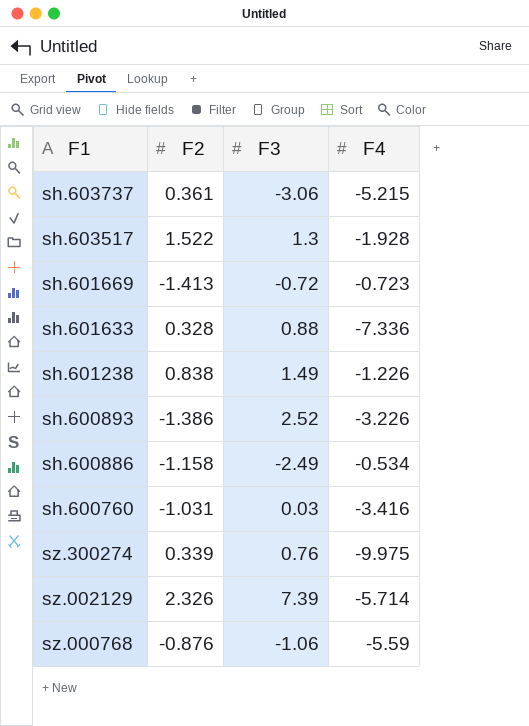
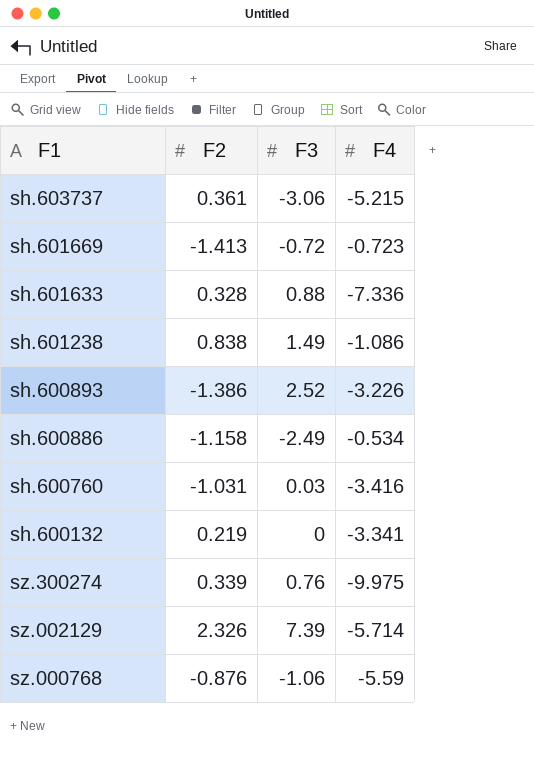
row sh.603517: 1.522 | 1.3 | -1.928 -> none
sh.601238 | F4: -1.226 -> -1.086
row sh.600132: none -> 0.219 | 0 | -3.341

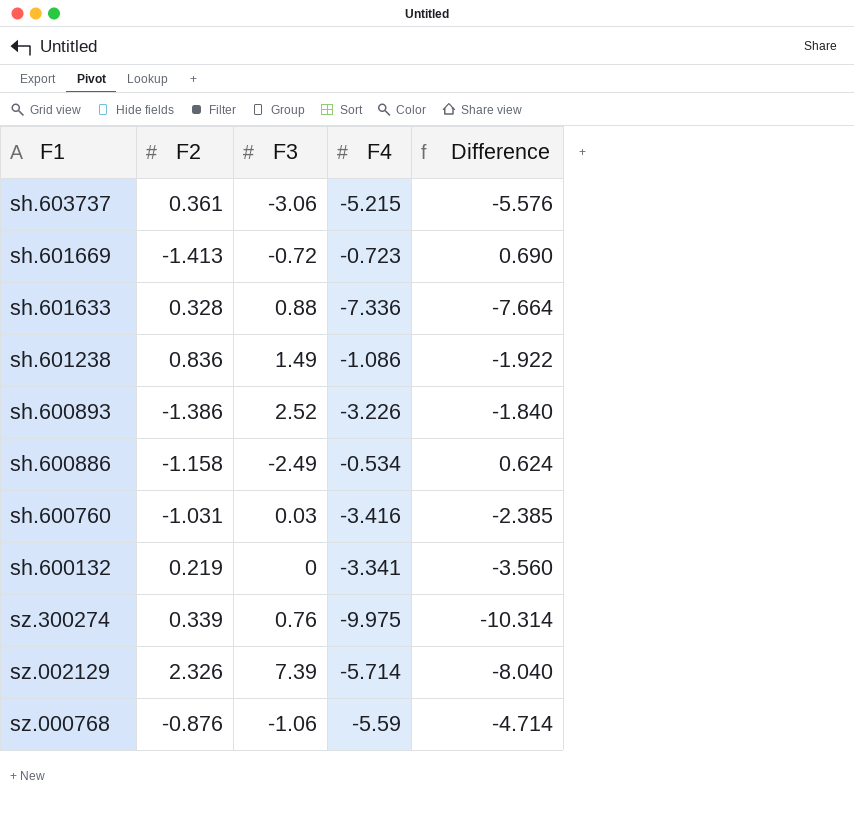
column Difference | formula: none -> [F4] - [F2]
sh.601238 | F2: 0.838 -> 0.836

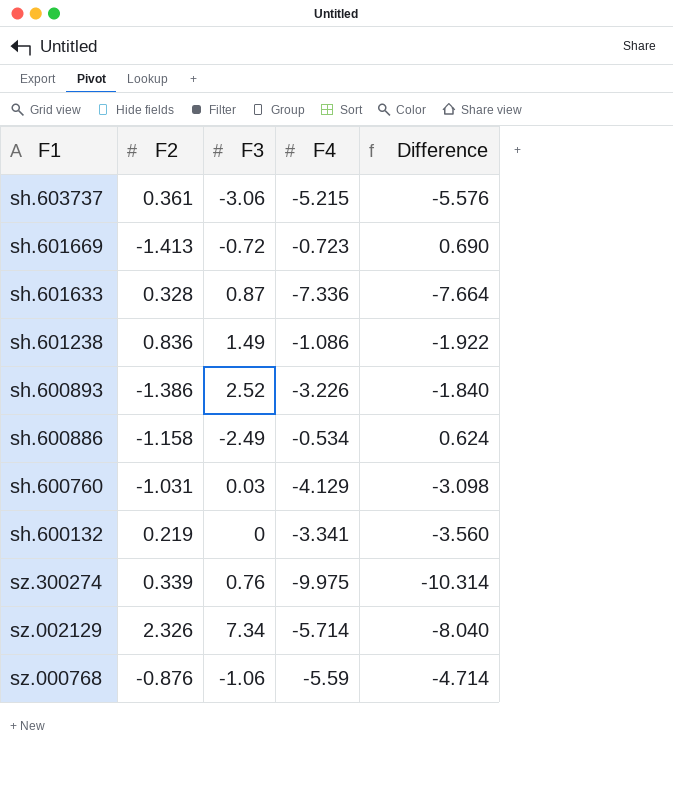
sh.601633 | F3: 0.88 -> 0.87
sh.600760 | F4: -3.416 -> -4.129
sh.600760 | Difference: -2.385 -> -3.098
sz.002129 | F3: 7.39 -> 7.34

